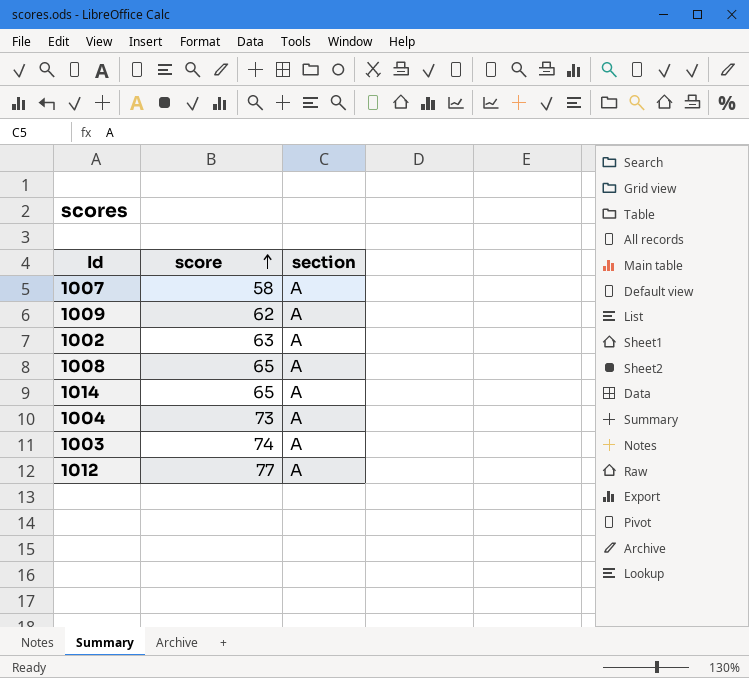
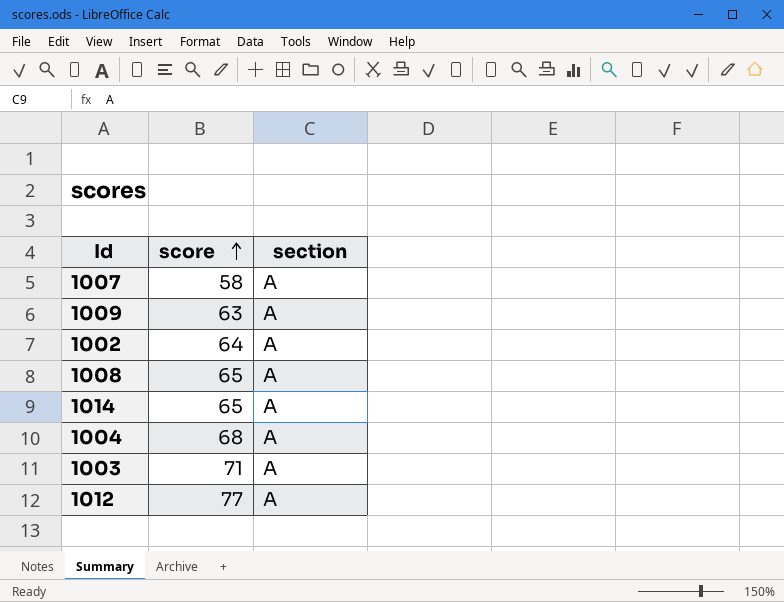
1009 | score: 62 -> 63
1002 | score: 63 -> 64
1004 | score: 73 -> 68
1003 | score: 74 -> 71

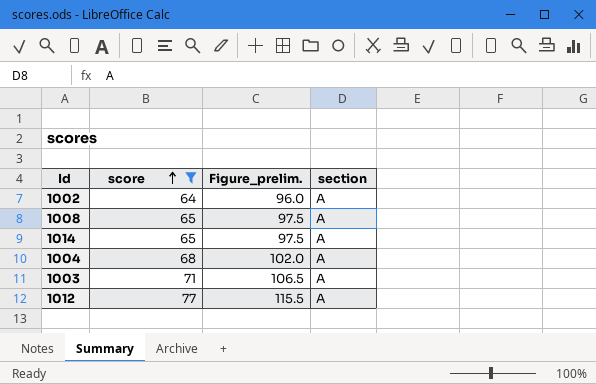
filter: none -> score >= 64
column Figure_prelim. | formula: none -> [score] * 1.5

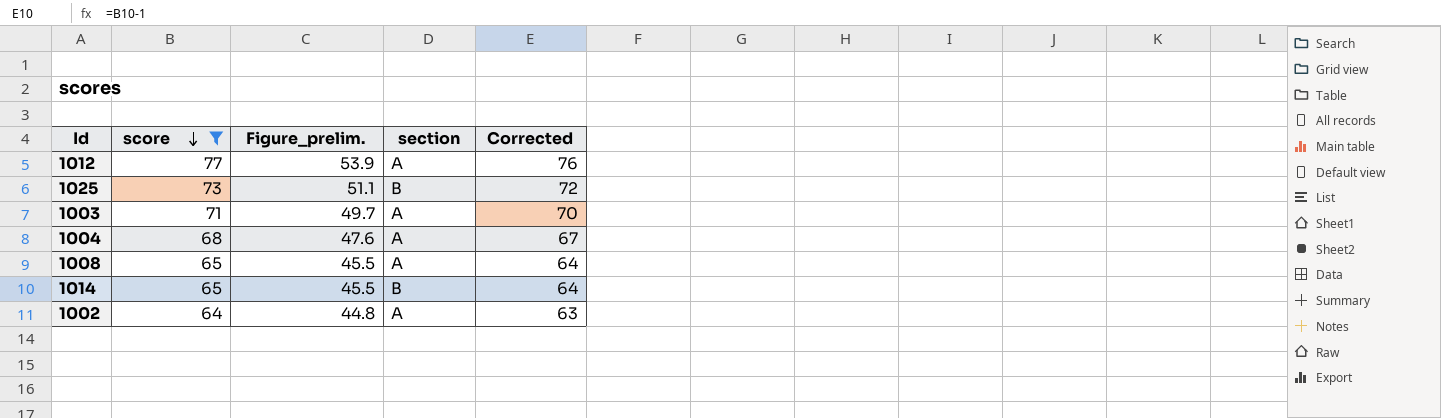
row order: score ascending -> score descending
column Figure_prelim. | formula: [score] * 1.5 -> [score] * 0.7
column Corrected | formula: none -> [score] - 1
row 1025: none -> 73 | 51.1 | B | 72
1014 | section: A -> B

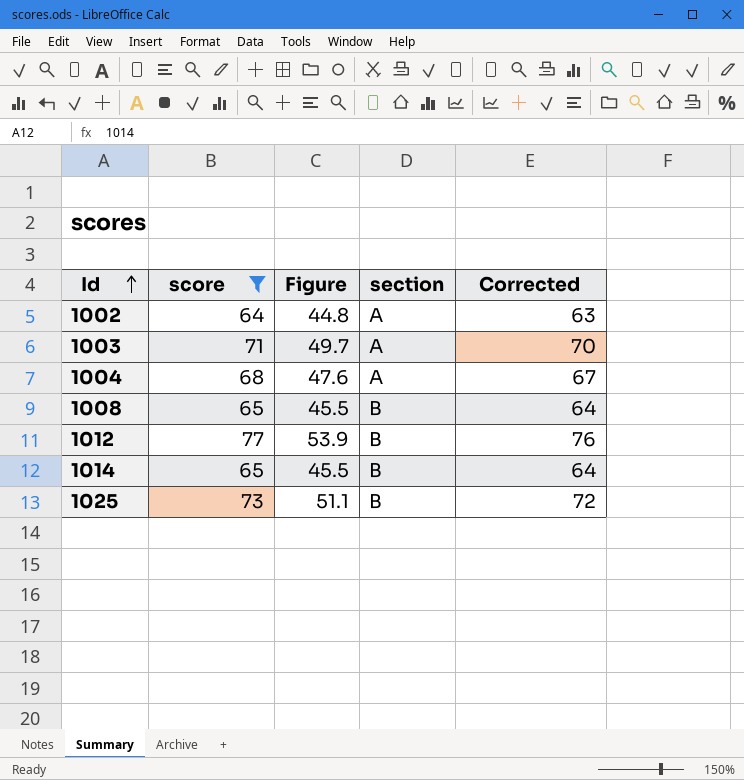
row order: score descending -> Id ascending
column name: Figure_prelim. -> Figure
1008 | section: A -> B
1012 | section: A -> B

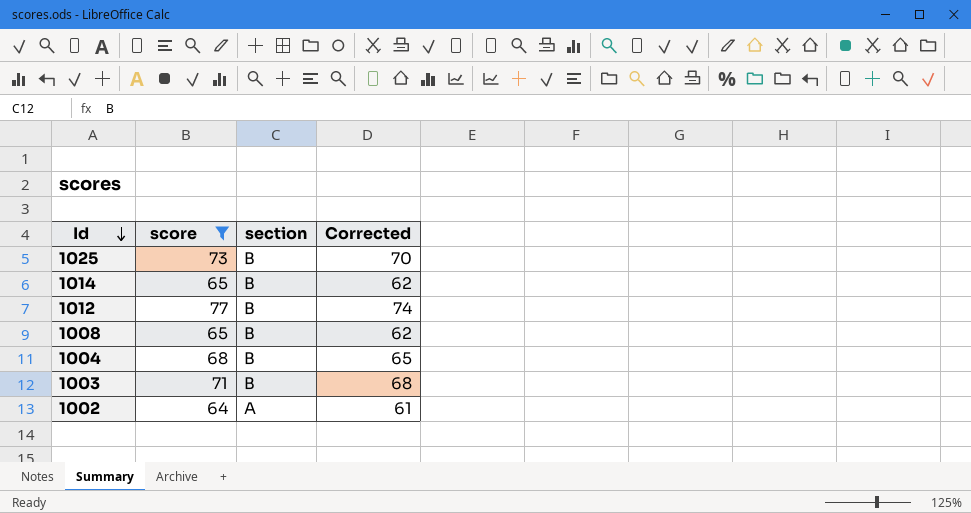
row order: Id ascending -> Id descending
column Figure | formula: [score] * 0.7 -> none
column Corrected | formula: [score] - 1 -> [score] - 3
1004 | section: A -> B
1003 | section: A -> B

